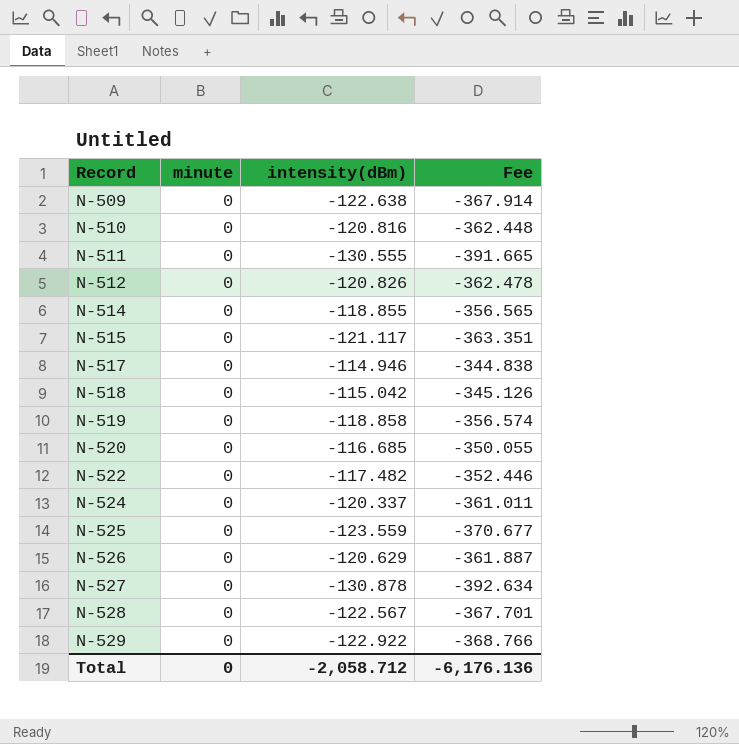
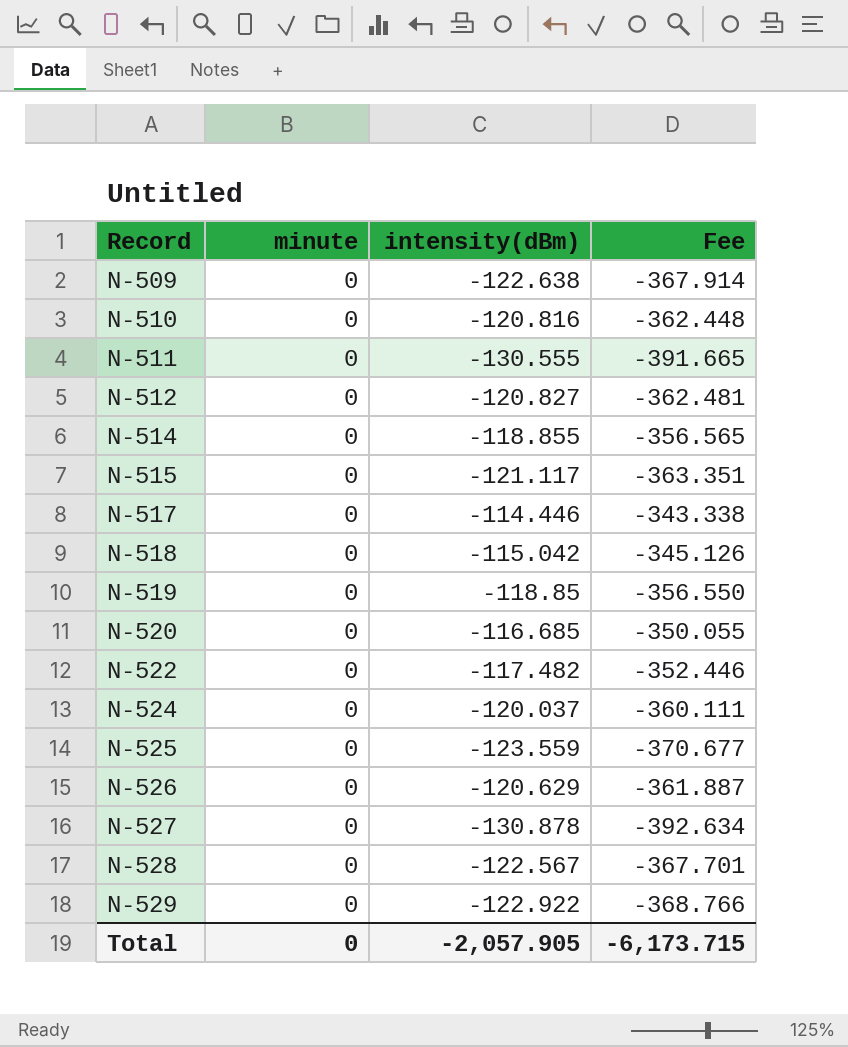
N-512 | intensity(dBm): -120.826 -> -120.827
N-512 | Fee: -362.478 -> -362.481
N-517 | intensity(dBm): -114.946 -> -114.446
N-517 | Fee: -344.838 -> -343.338
N-519 | intensity(dBm): -118.858 -> -118.85
N-519 | Fee: -356.574 -> -356.550
N-524 | intensity(dBm): -120.337 -> -120.037
N-524 | Fee: -361.011 -> -360.111
Total | intensity(dBm): -2,058.712 -> -2,057.905
Total | Fee: -6,176.136 -> -6,173.715

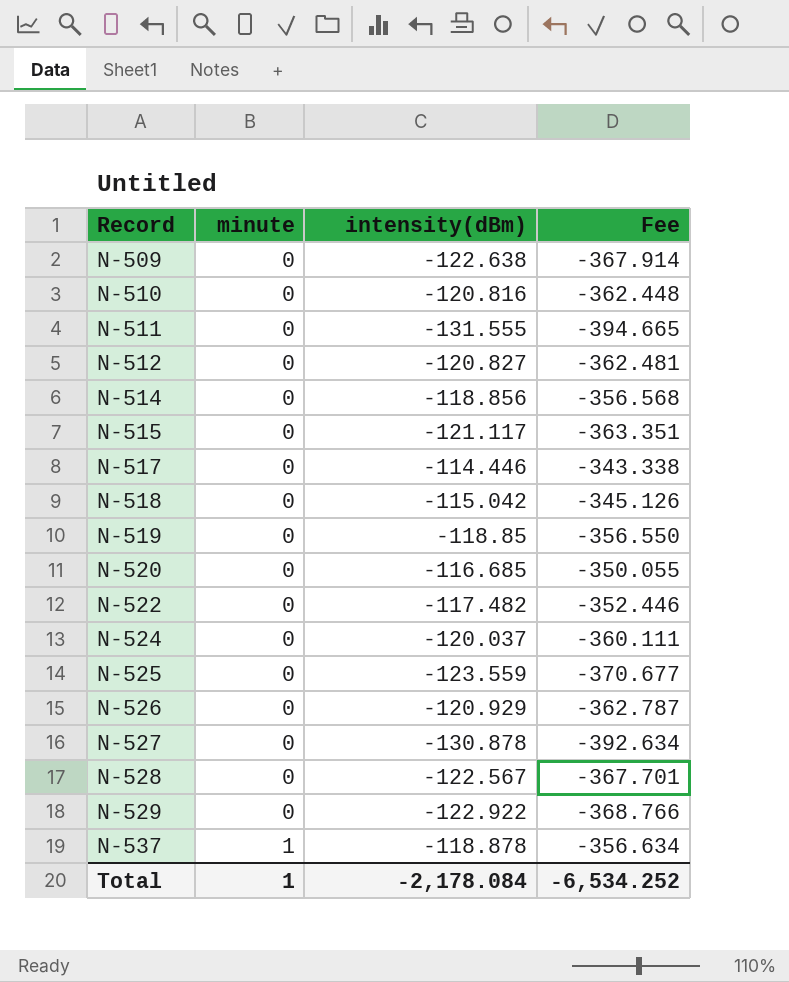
N-511 | intensity(dBm): -130.555 -> -131.555
N-511 | Fee: -391.665 -> -394.665
N-514 | intensity(dBm): -118.855 -> -118.856
N-514 | Fee: -356.565 -> -356.568
N-526 | intensity(dBm): -120.629 -> -120.929
N-526 | Fee: -361.887 -> -362.787
row N-537: none -> 1 | -118.878 | -356.634
Total | minute: 0 -> 1
Total | intensity(dBm): -2,057.905 -> -2,178.084
Total | Fee: -6,173.715 -> -6,534.252

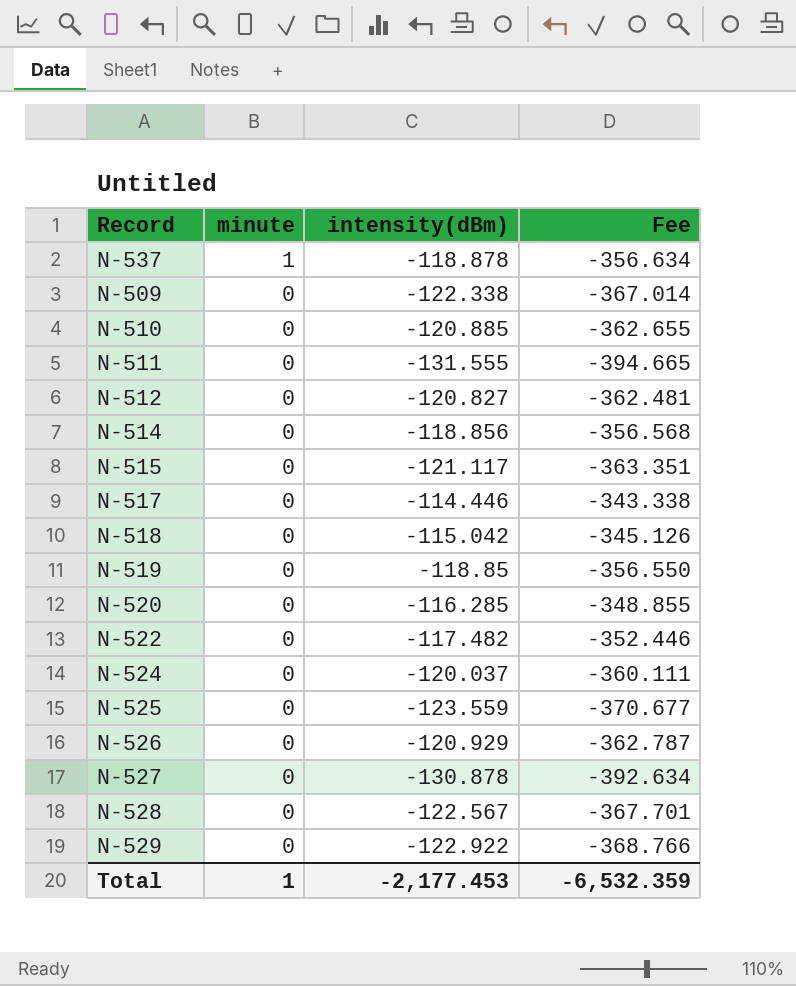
row order: Record ascending -> minute descending
N-509 | intensity(dBm): -122.638 -> -122.338
N-509 | Fee: -367.914 -> -367.014
N-510 | intensity(dBm): -120.816 -> -120.885
N-510 | Fee: -362.448 -> -362.655
N-520 | intensity(dBm): -116.685 -> -116.285
N-520 | Fee: -350.055 -> -348.855
Total | intensity(dBm): -2,178.084 -> -2,177.453
Total | Fee: -6,534.252 -> -6,532.359

